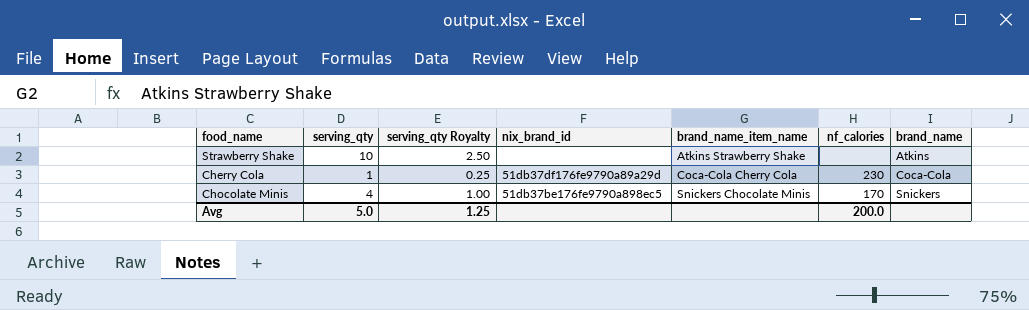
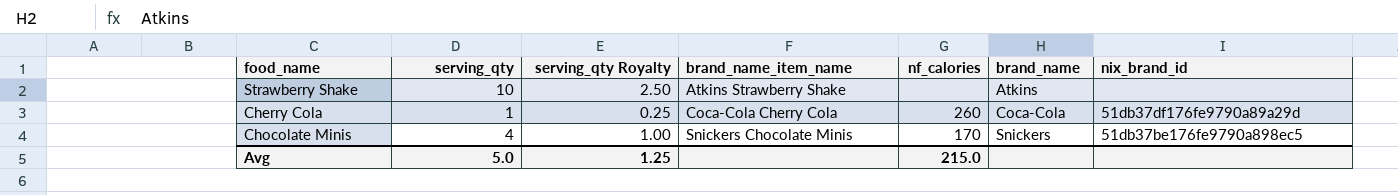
column nix_brand_id | position: 4 -> 7
Cherry Cola | nf_calories: 230 -> 260
Avg | nf_calories: 200.0 -> 215.0

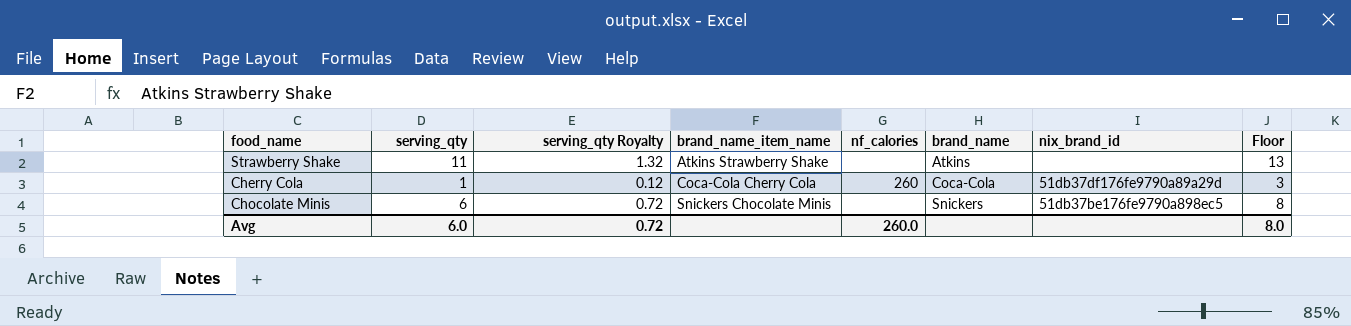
column serving_qty Royalty | formula: [serving_qty] * 0.25 -> [serving_qty] * 0.12
column Floor | formula: none -> [serving_qty] + 2
Strawberry Shake | serving_qty: 10 -> 11
Chocolate Minis | serving_qty: 4 -> 6
Chocolate Minis | nf_calories: 170 -> none
Avg | serving_qty: 5.0 -> 6.0
Avg | serving_qty Royalty: 1.25 -> 0.72
Avg | nf_calories: 215.0 -> 260.0

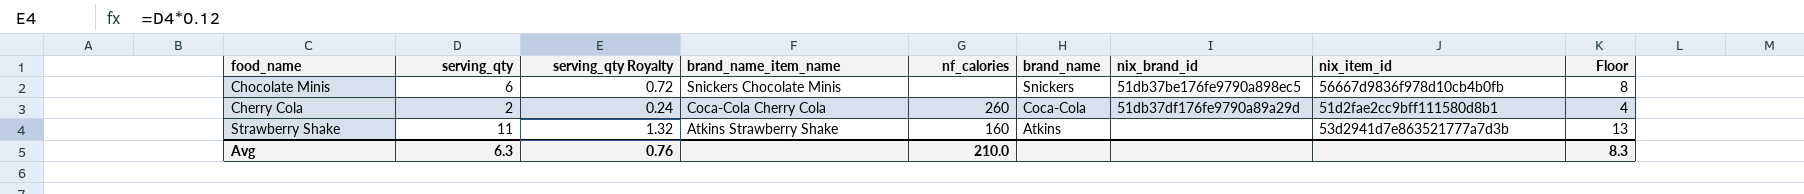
row order: brand_name_item_name ascending -> brand_name_item_name descending
column nix_item_id | position: none -> 8
Cherry Cola | serving_qty: 1 -> 2
Cherry Cola | serving_qty Royalty: 0.12 -> 0.24
Cherry Cola | Floor: 3 -> 4
Strawberry Shake | nf_calories: none -> 160
Avg | serving_qty: 6.0 -> 6.3
Avg | serving_qty Royalty: 0.72 -> 0.76
Avg | nf_calories: 260.0 -> 210.0
Avg | Floor: 8.0 -> 8.3

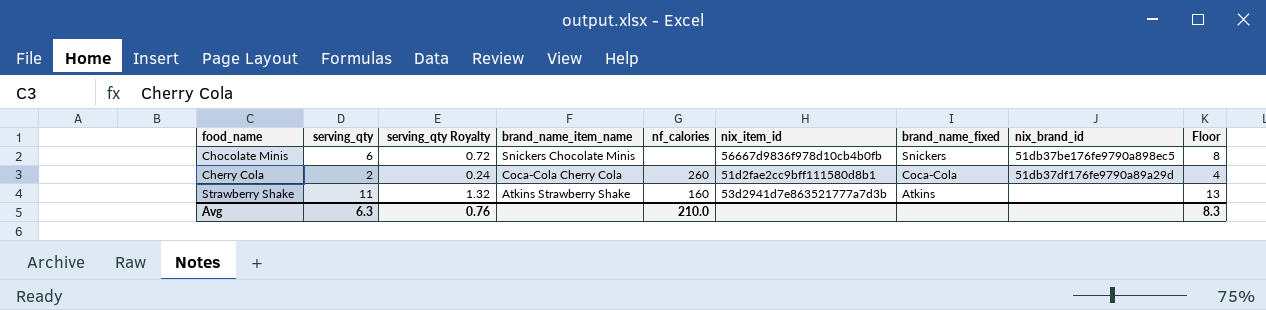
column nix_item_id | position: 8 -> 6
column name: brand_name -> brand_name_fixed

